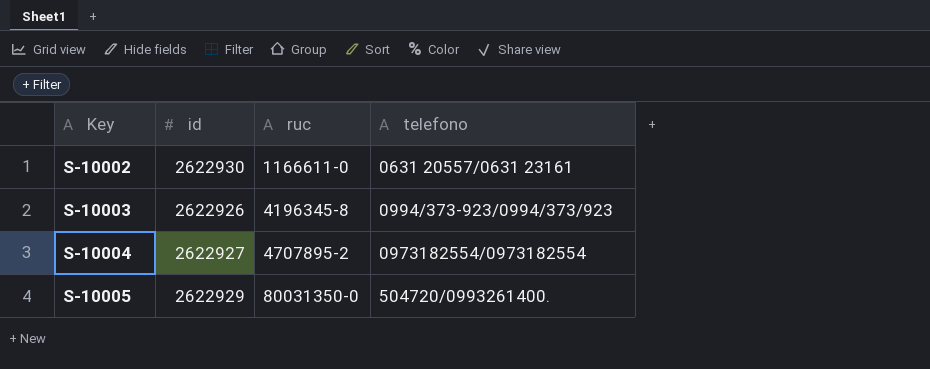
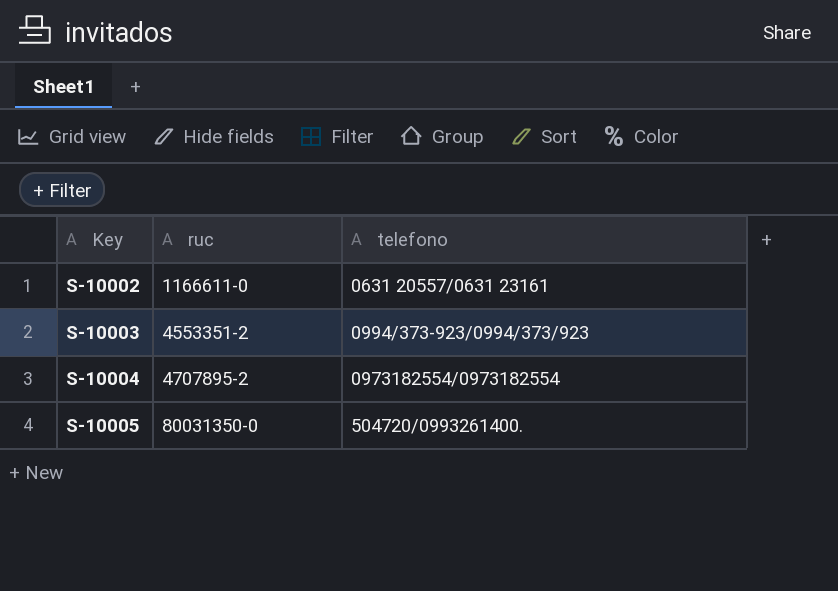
column id | position: 2 -> none
S-10003 | ruc: 4196345-8 -> 4553351-2

